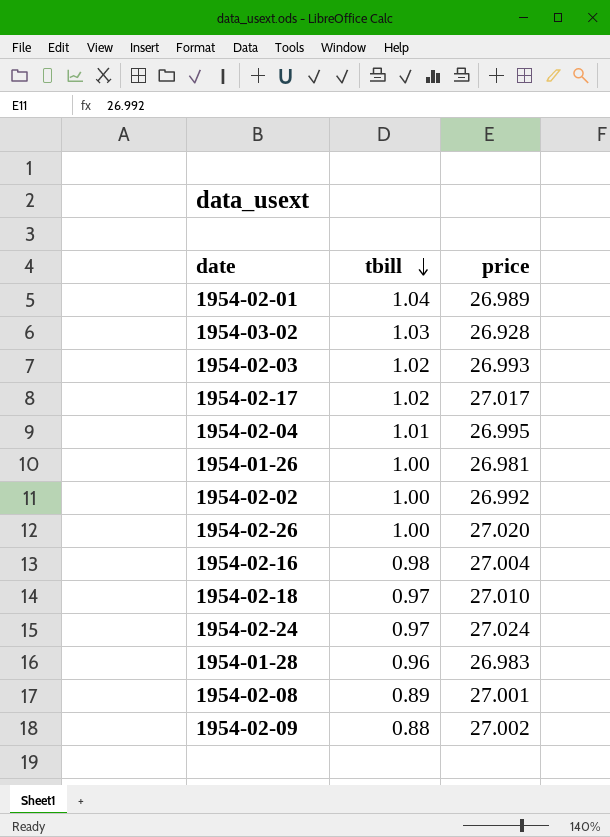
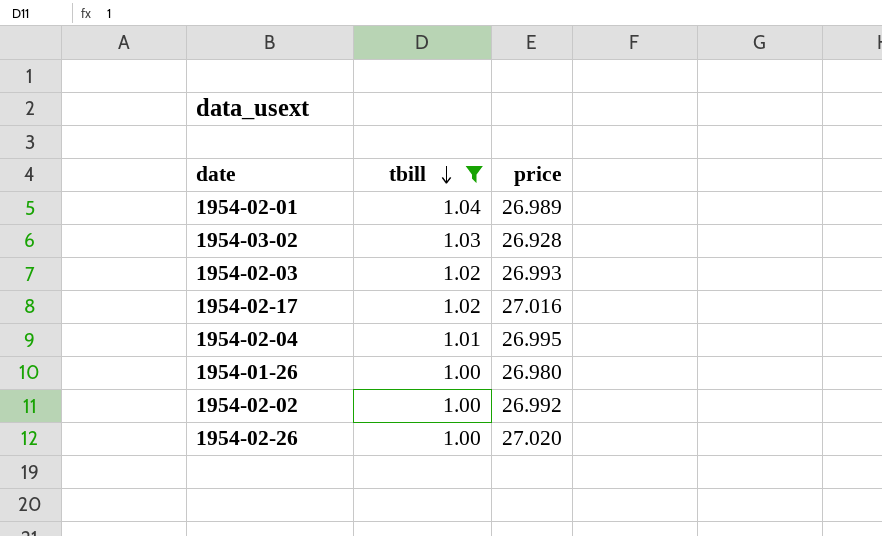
filter: none -> tbill >= 1.00
1954-02-17 | price: 27.017 -> 27.016
1954-01-26 | price: 26.981 -> 26.980

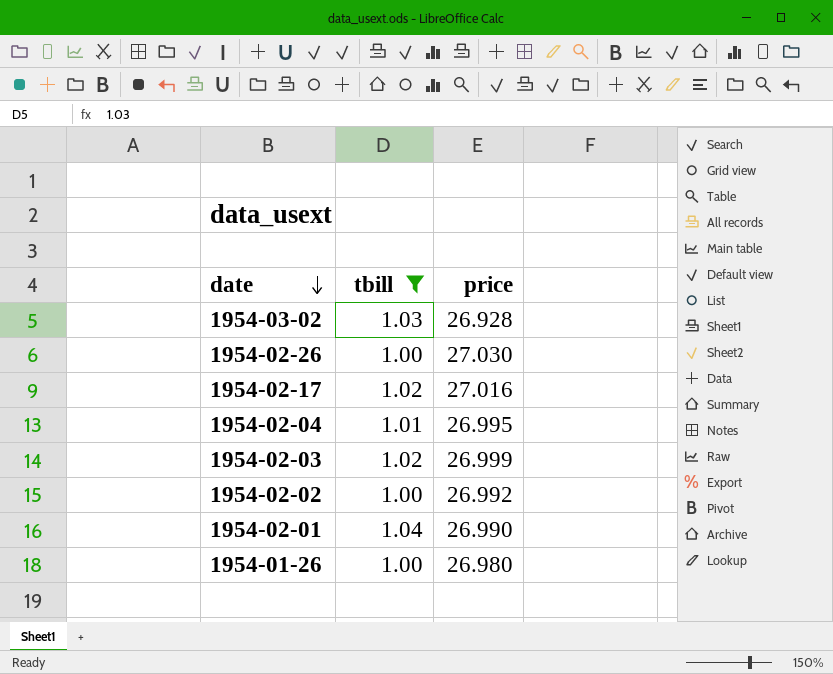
row order: tbill descending -> date descending
1954-02-26 | price: 27.020 -> 27.030
1954-02-03 | price: 26.993 -> 26.999
1954-02-01 | price: 26.989 -> 26.990

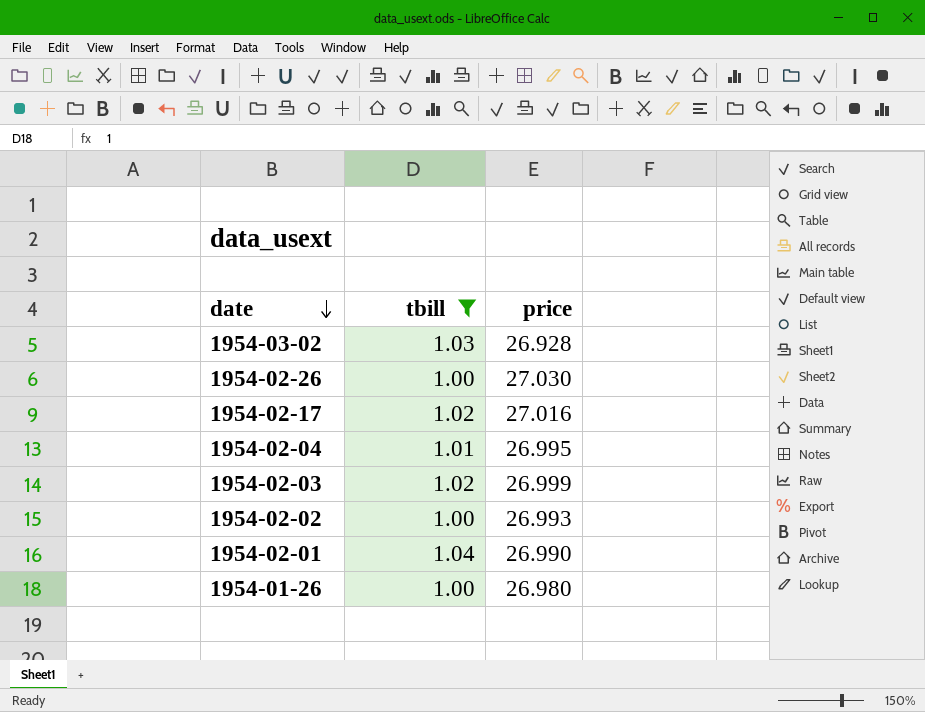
1954-02-02 | price: 26.992 -> 26.993

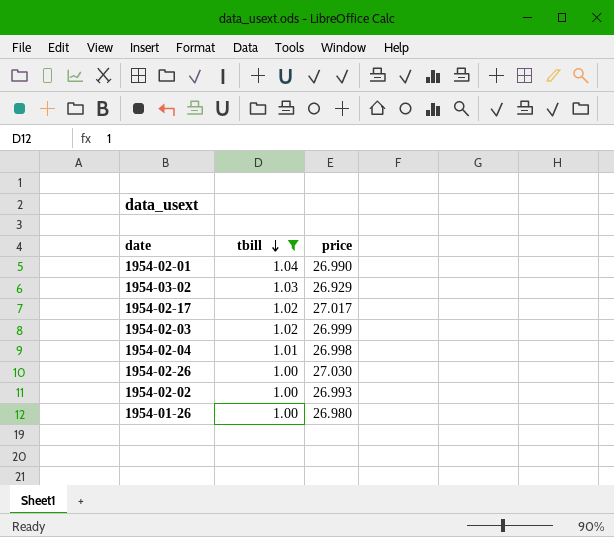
row order: date descending -> tbill descending
1954-03-02 | price: 26.928 -> 26.929
1954-02-17 | price: 27.016 -> 27.017
1954-02-04 | price: 26.995 -> 26.998

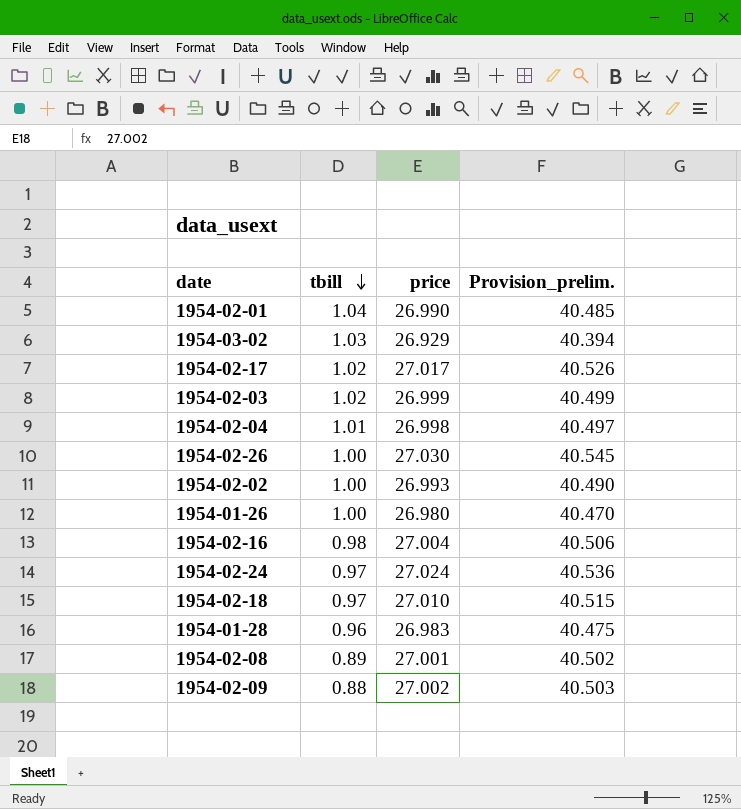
filter: tbill >= 1.00 -> none
column Provision_prelim. | formula: none -> [price] * 1.5

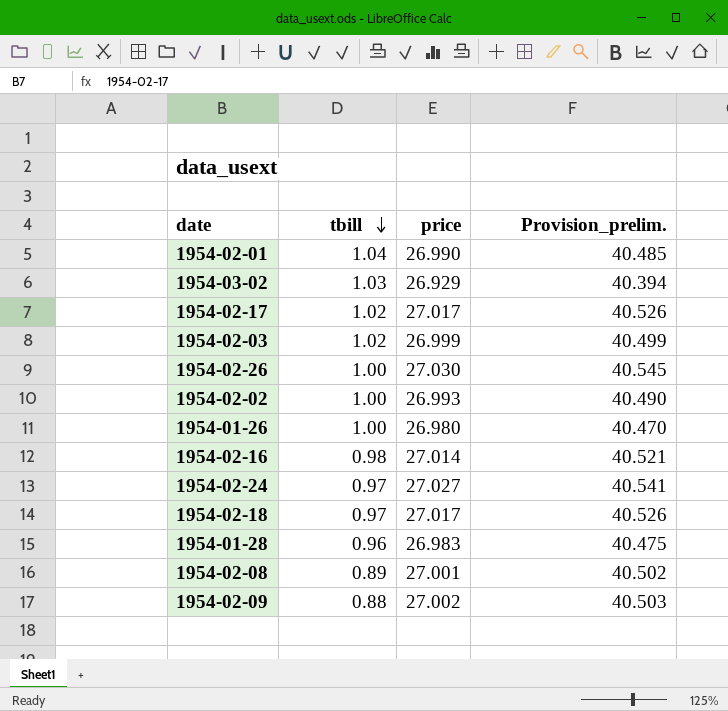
row 1954-02-04: 1.01 | 26.998 | 40.497 -> none
1954-02-16 | price: 27.004 -> 27.014
1954-02-16 | Provision_prelim.: 40.506 -> 40.521
1954-02-24 | price: 27.024 -> 27.027
1954-02-24 | Provision_prelim.: 40.536 -> 40.541
1954-02-18 | price: 27.010 -> 27.017
1954-02-18 | Provision_prelim.: 40.515 -> 40.526

